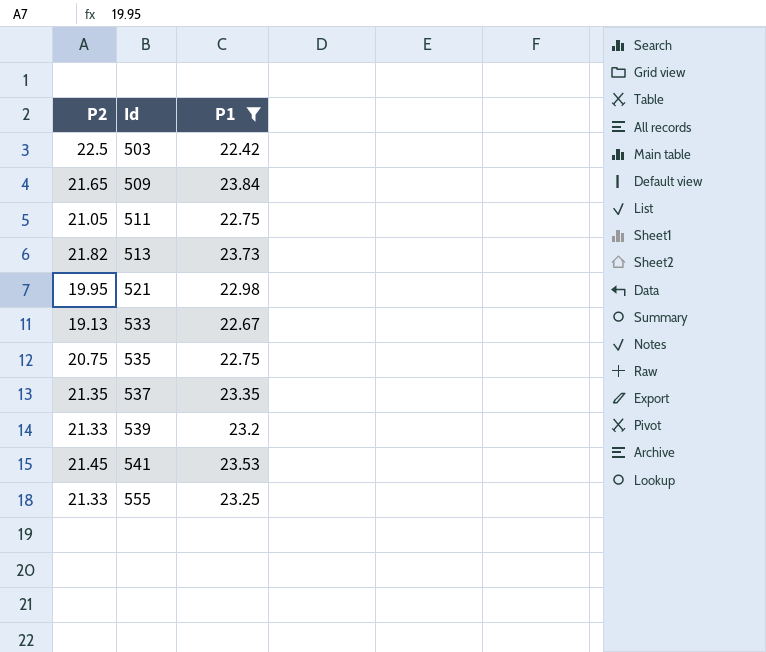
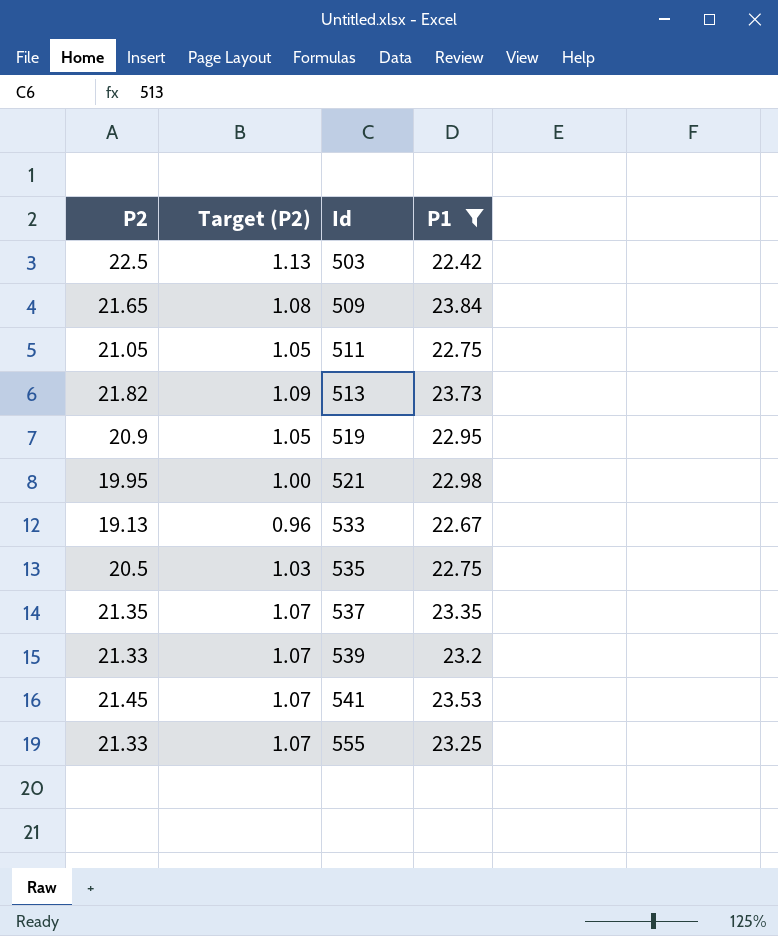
column Target (P2) | formula: none -> [P2] * 0.05
row 519: none -> 20.9 | 1.05 | 22.95
535 | P2: 20.75 -> 20.5

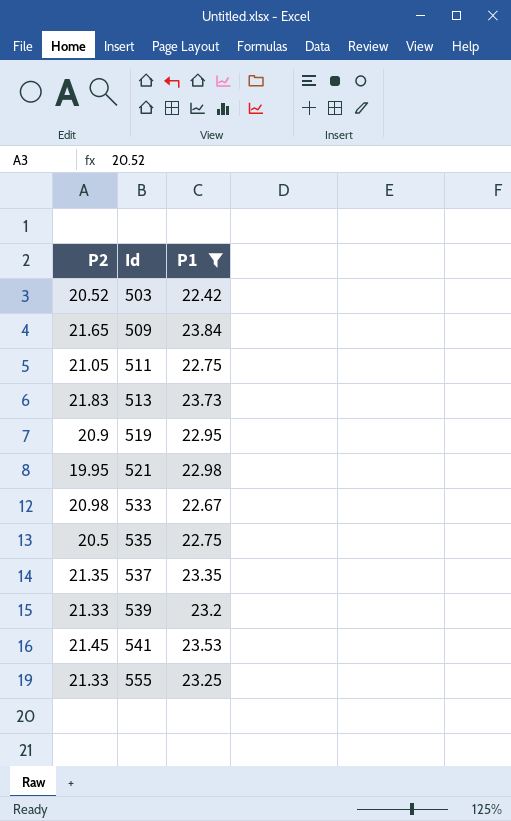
column Target (P2) | formula: [P2] * 0.05 -> none
503 | P2: 22.5 -> 20.52
513 | P2: 21.82 -> 21.83
533 | P2: 19.13 -> 20.98

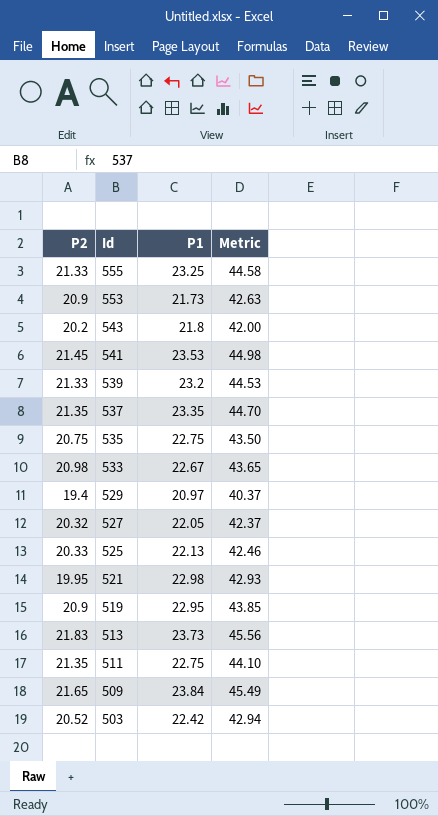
filter: P1 >= 22.42 -> none
row order: Id ascending -> Id descending
column Metric | formula: none -> [P2] + [P1]
535 | P2: 20.5 -> 20.75
511 | P2: 21.05 -> 21.35

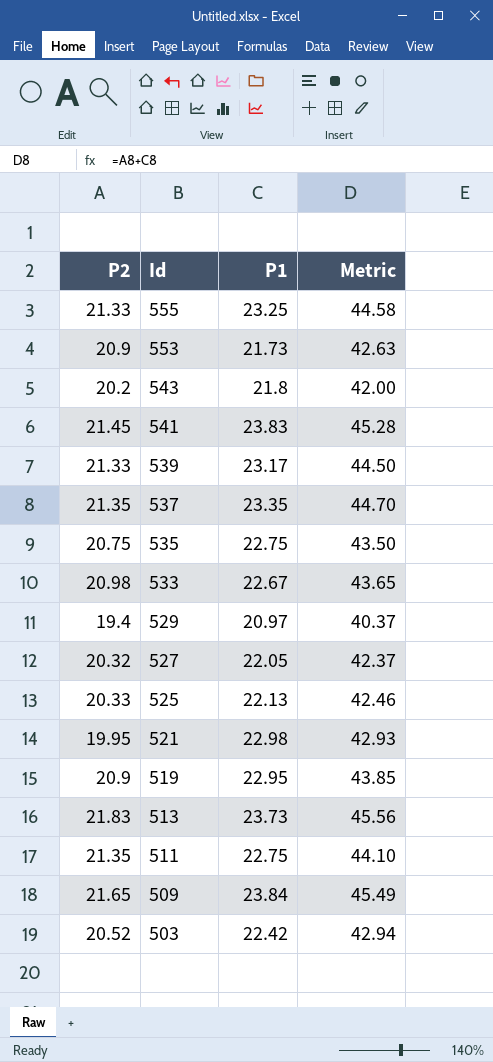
541 | P1: 23.53 -> 23.83
541 | Metric: 44.98 -> 45.28
539 | P1: 23.2 -> 23.17
539 | Metric: 44.53 -> 44.50

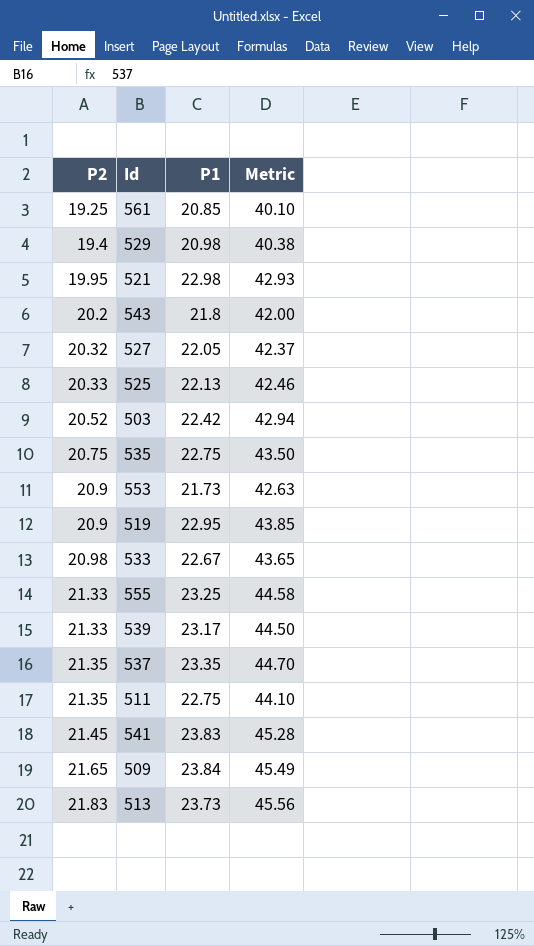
row order: Id descending -> P2 ascending
row 561: none -> 19.25 | 20.85 | 40.10
529 | P1: 20.97 -> 20.98
529 | Metric: 40.37 -> 40.38

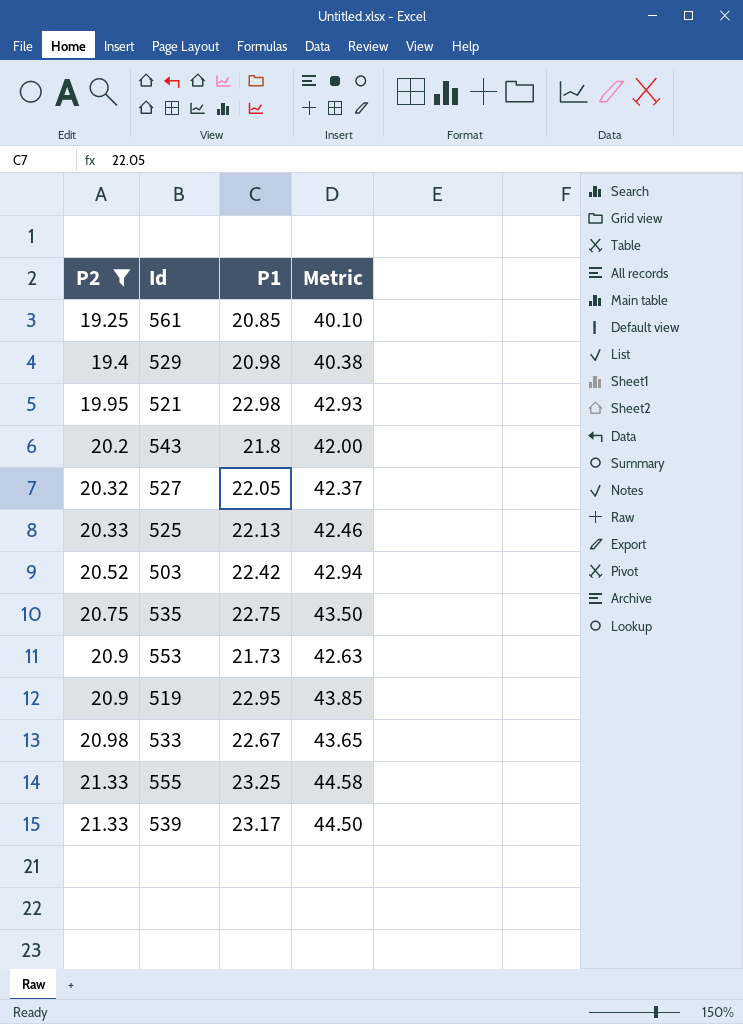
filter: none -> P2 <= 21.33

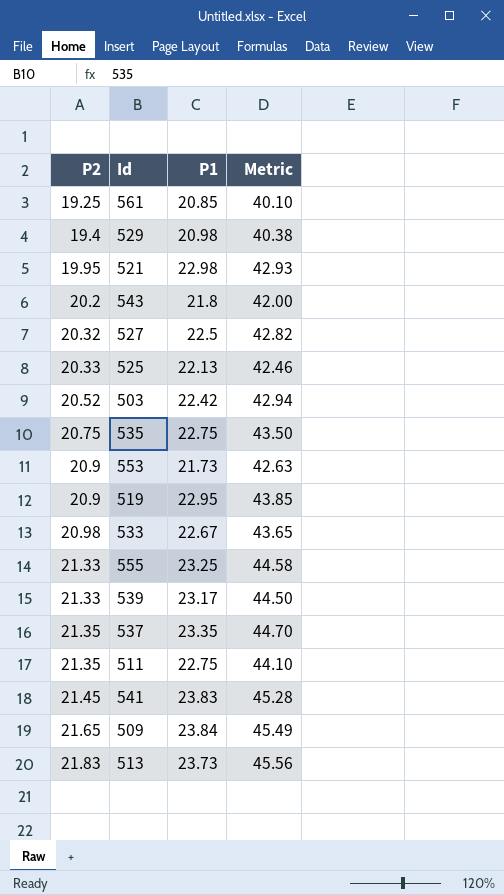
filter: P2 <= 21.33 -> none
527 | P1: 22.05 -> 22.5
527 | Metric: 42.37 -> 42.82

